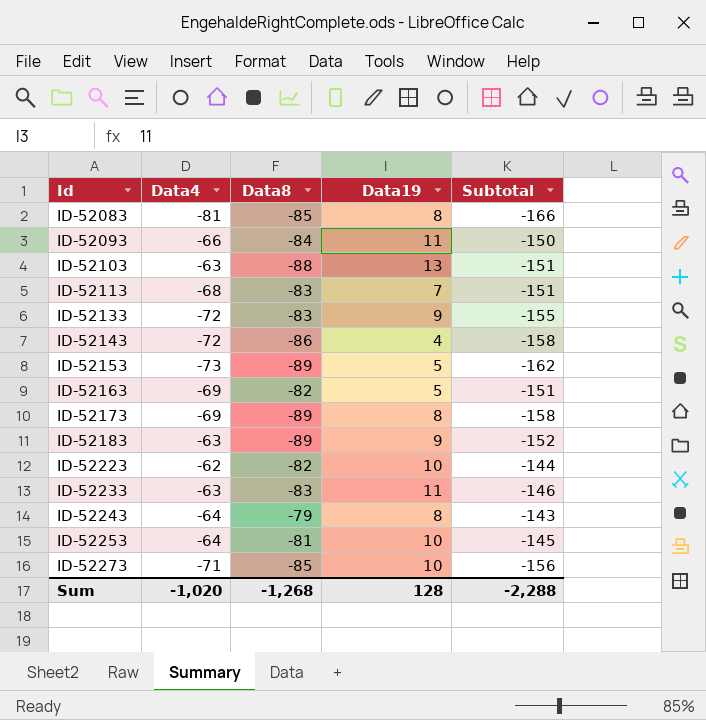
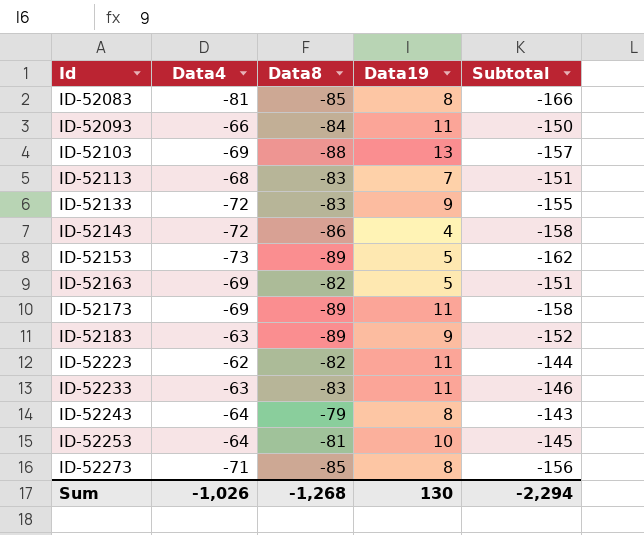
ID-52103 | Data4: -63 -> -69
ID-52103 | Subtotal: -151 -> -157
ID-52173 | Data19: 8 -> 11
ID-52223 | Data19: 10 -> 11
ID-52273 | Data19: 10 -> 8
Sum | Data4: -1,020 -> -1,026
Sum | Data19: 128 -> 130
Sum | Subtotal: -2,288 -> -2,294

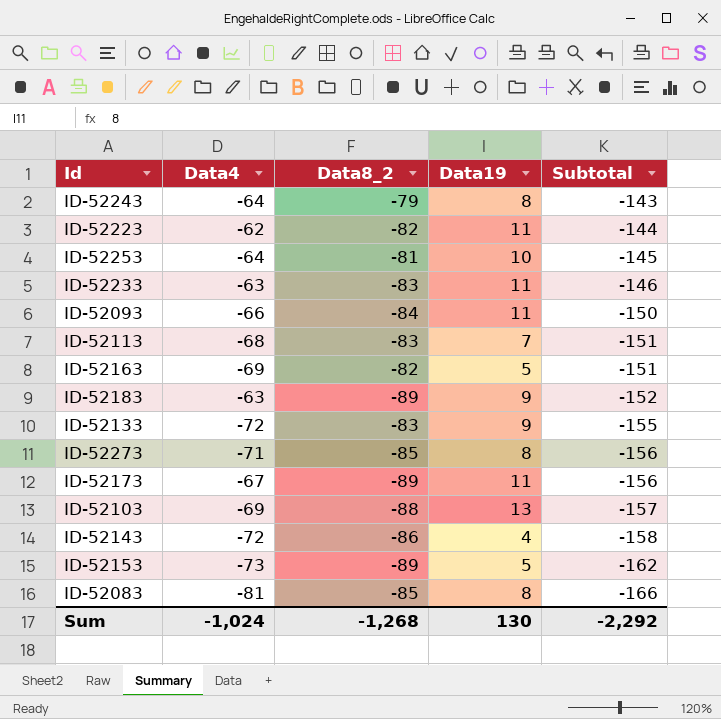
row order: Id ascending -> Subtotal descending
column name: Data8 -> Data8_2
ID-52173 | Data4: -69 -> -67
ID-52173 | Subtotal: -158 -> -156
Sum | Data4: -1,026 -> -1,024
Sum | Subtotal: -2,294 -> -2,292

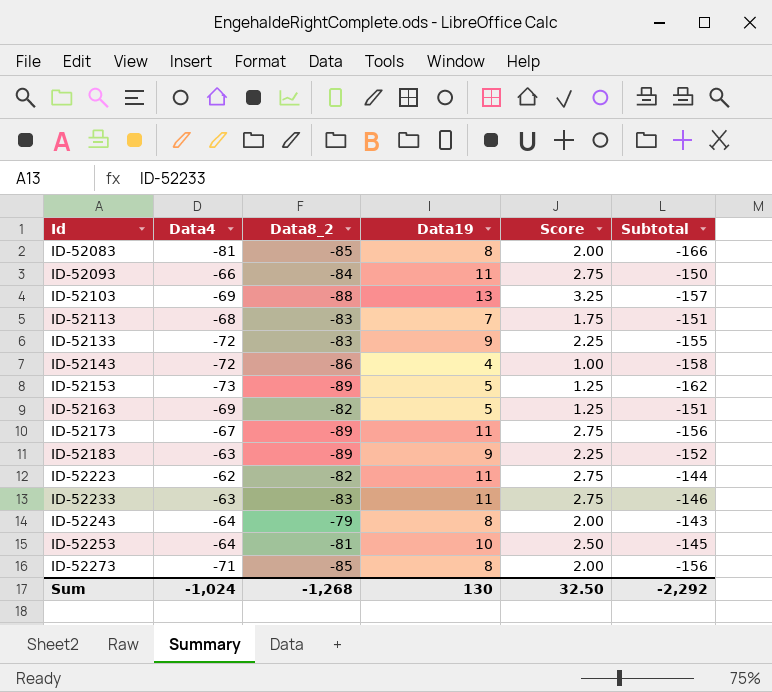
row order: Subtotal descending -> Id ascending
column Score | formula: none -> [Data19] * 0.25

